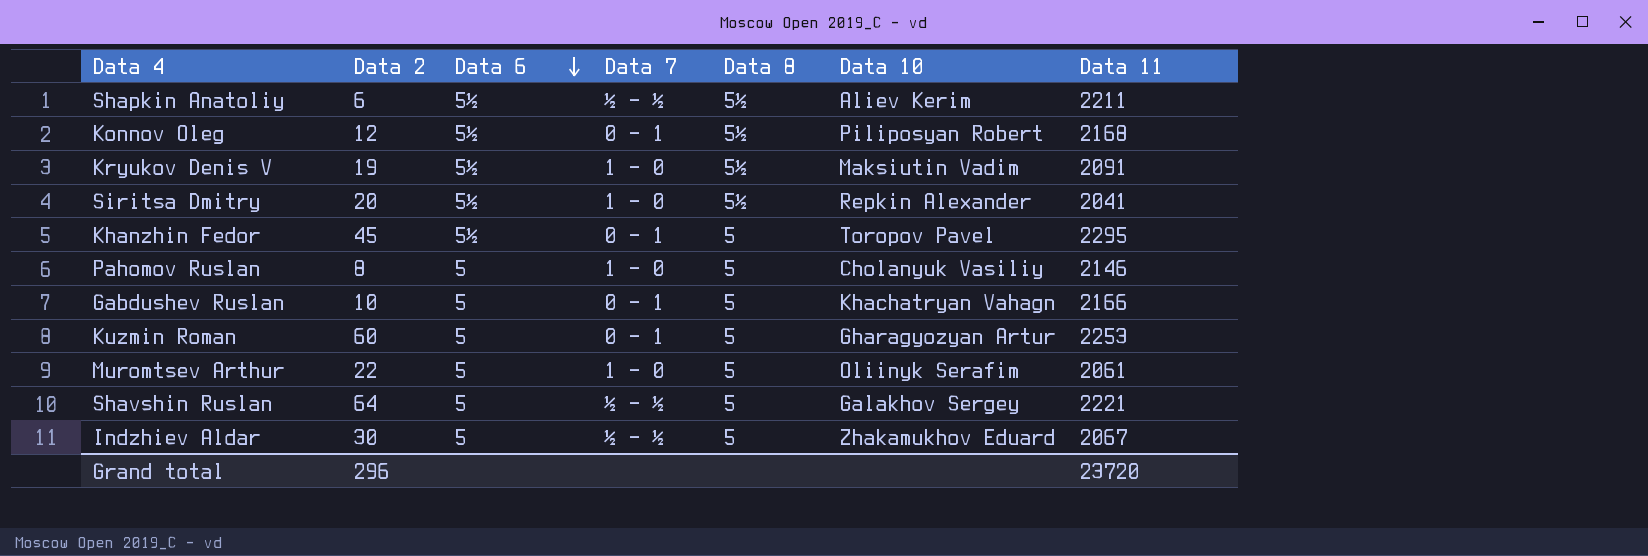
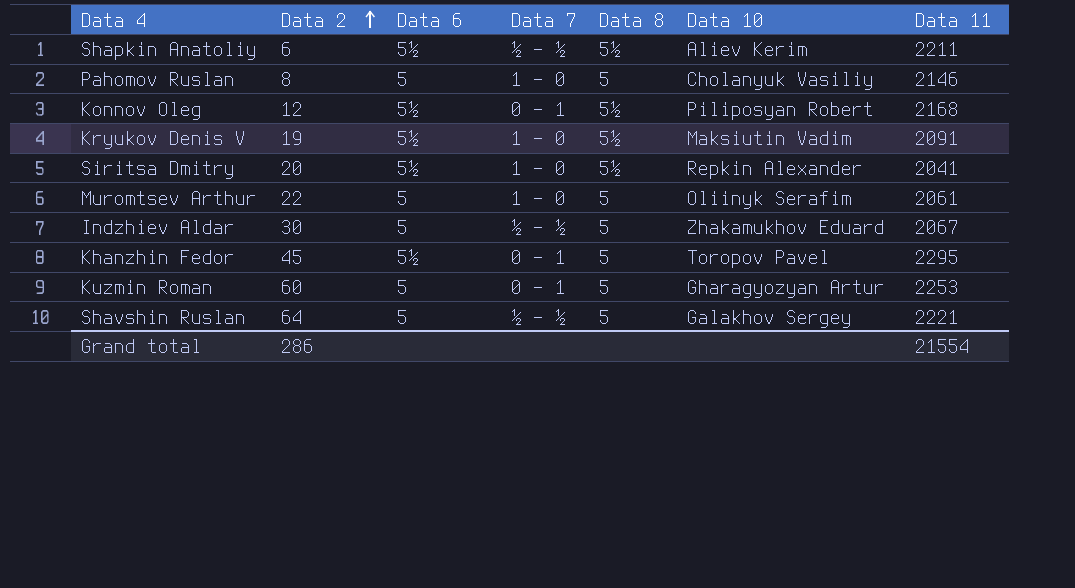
row order: Data 6 descending -> Data 2 ascending
row Gabdushev Ruslan: 10 | 5 | 0 - 1 | 5 | Khachatryan Vahagn | 2166 -> none
Grand total | Data 2: 296 -> 286
Grand total | Data 11: 23720 -> 21554

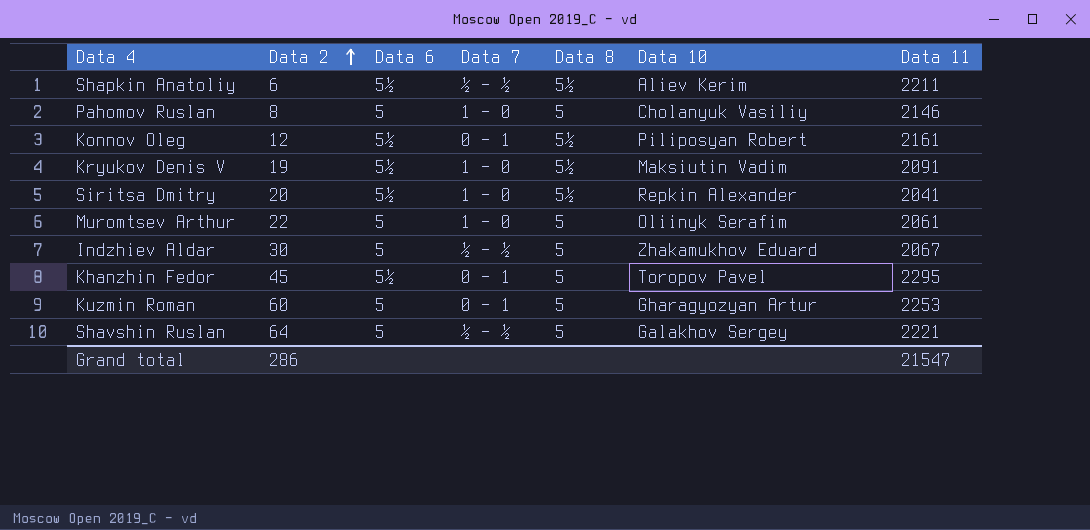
Konnov Oleg | Data 11: 2168 -> 2161
Grand total | Data 11: 21554 -> 21547

